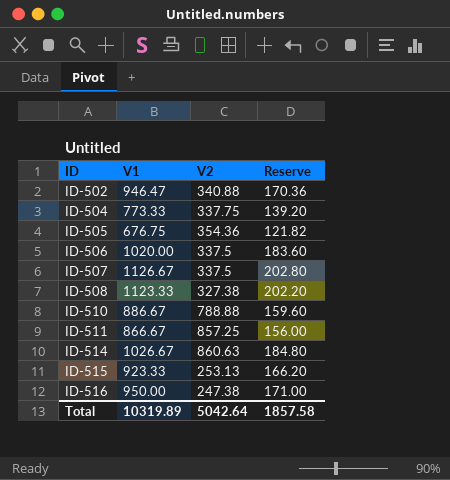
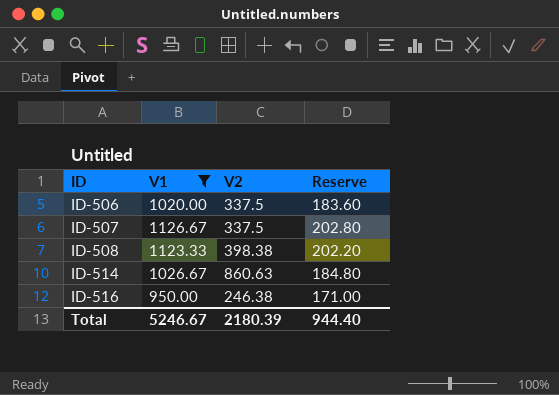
filter: none -> V1 >= 950.00
ID-508 | V2: 327.38 -> 398.38
ID-516 | V2: 247.38 -> 246.38
Total | V1: 10319.89 -> 5246.67
Total | V2: 5042.64 -> 2180.39
Total | Reserve: 1857.58 -> 944.40

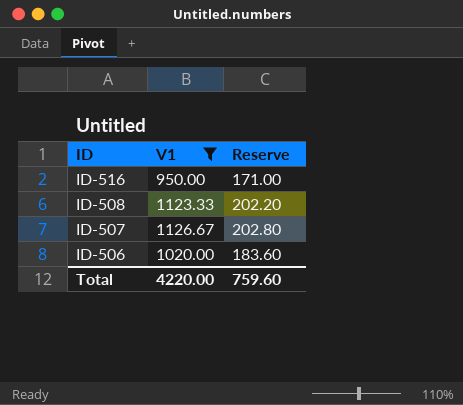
row order: ID ascending -> ID descending
column V2 | position: 3 -> none
row ID-514: 1026.67 | 860.63 | 184.80 -> none
Total | V1: 5246.67 -> 4220.00
Total | Reserve: 944.40 -> 759.60

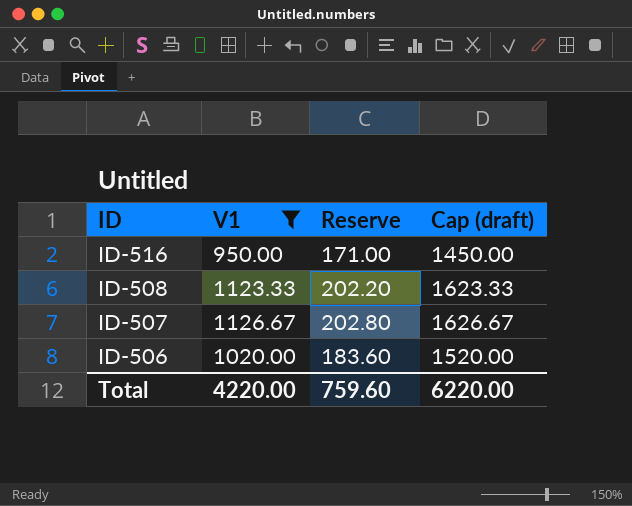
column Cap (draft) | formula: none -> [V1] + 500

